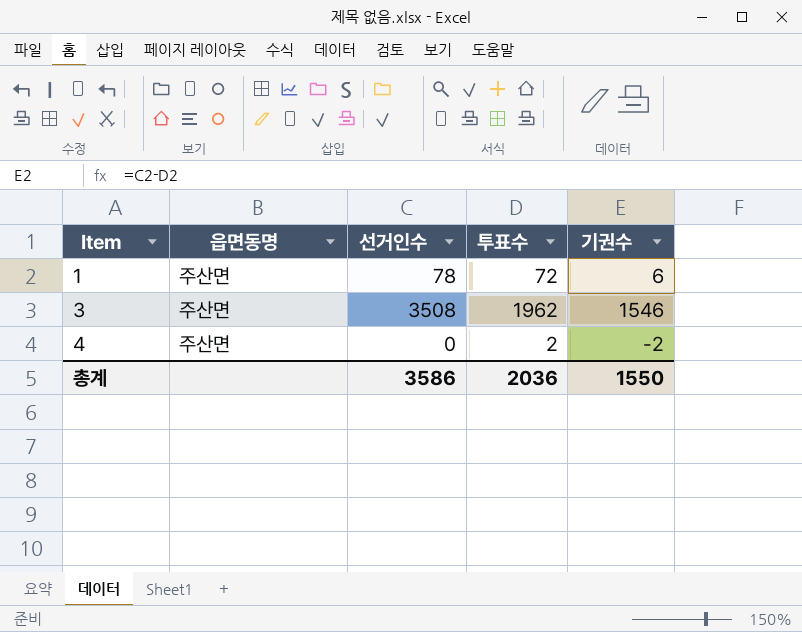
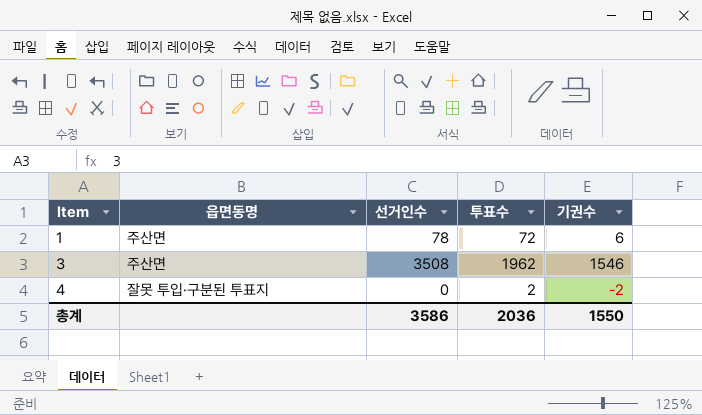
4 | 읍면동명: 주산면 -> 잘못 투입·구분된 투표지

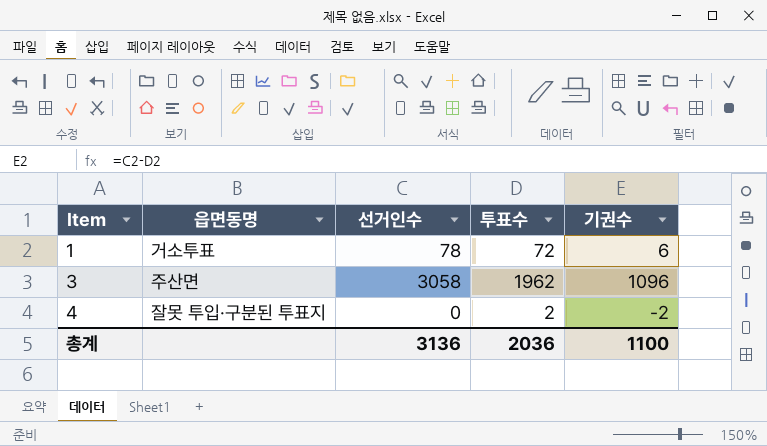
1 | 읍면동명: 주산면 -> 거소투표
3 | 선거인수: 3508 -> 3058
3 | 기권수: 1546 -> 1096
총계 | 선거인수: 3586 -> 3136
총계 | 기권수: 1550 -> 1100

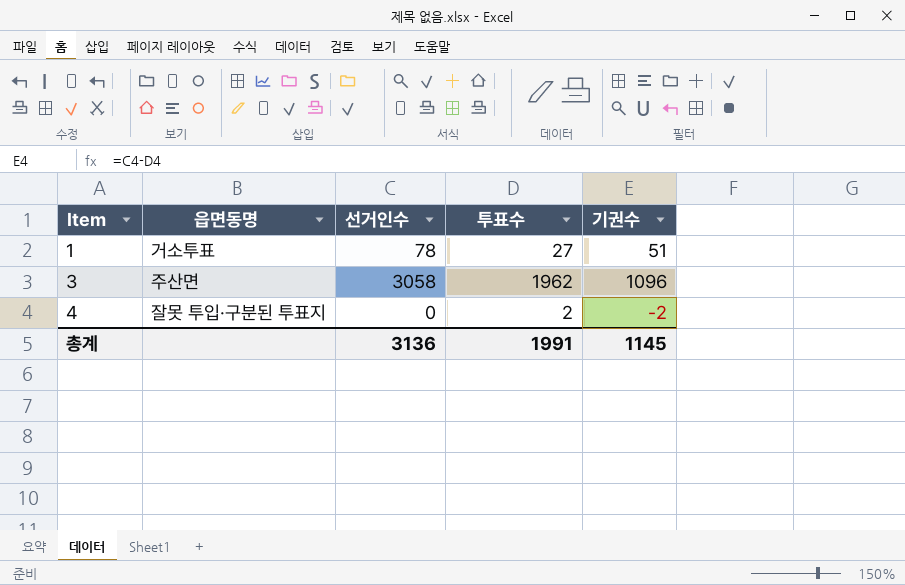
1 | 투표수: 72 -> 27
1 | 기권수: 6 -> 51
총계 | 투표수: 2036 -> 1991
총계 | 기권수: 1100 -> 1145

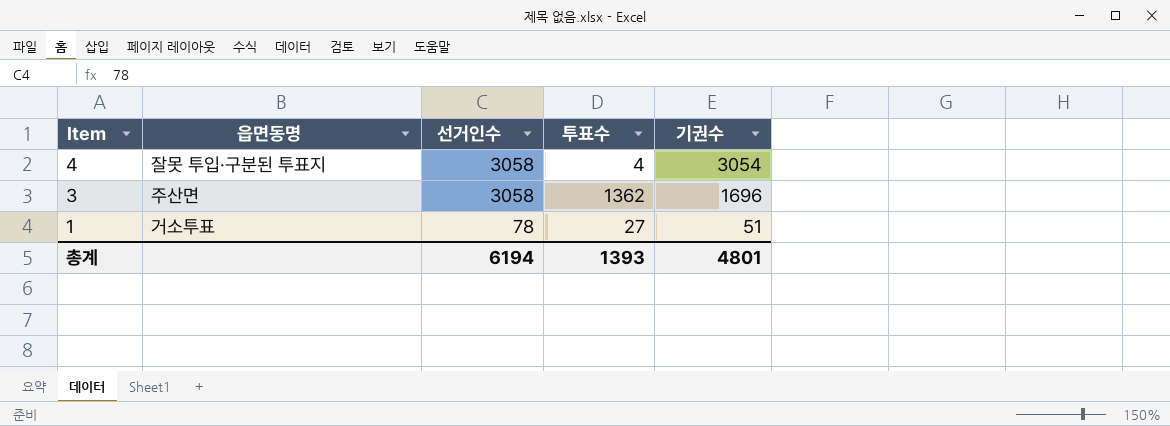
row order: Item ascending -> Item descending
4 | 선거인수: 0 -> 3058
4 | 투표수: 2 -> 4
4 | 기권수: -2 -> 3054
3 | 투표수: 1962 -> 1362
3 | 기권수: 1096 -> 1696
총계 | 선거인수: 3136 -> 6194
총계 | 투표수: 1991 -> 1393
총계 | 기권수: 1145 -> 4801

